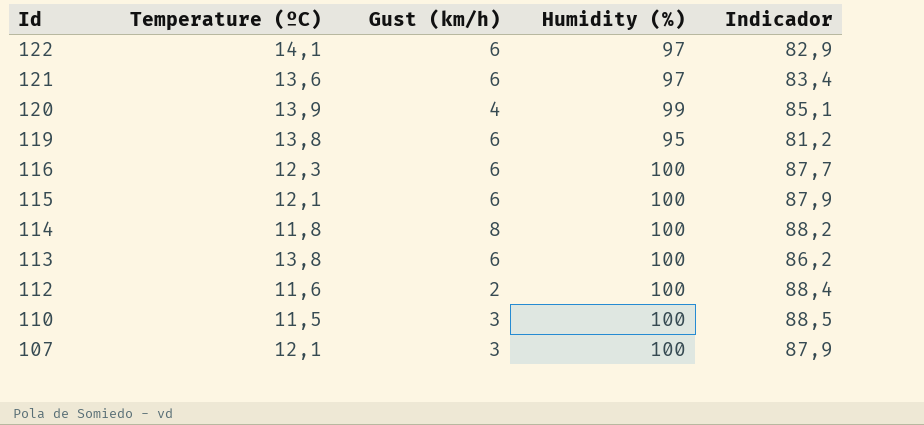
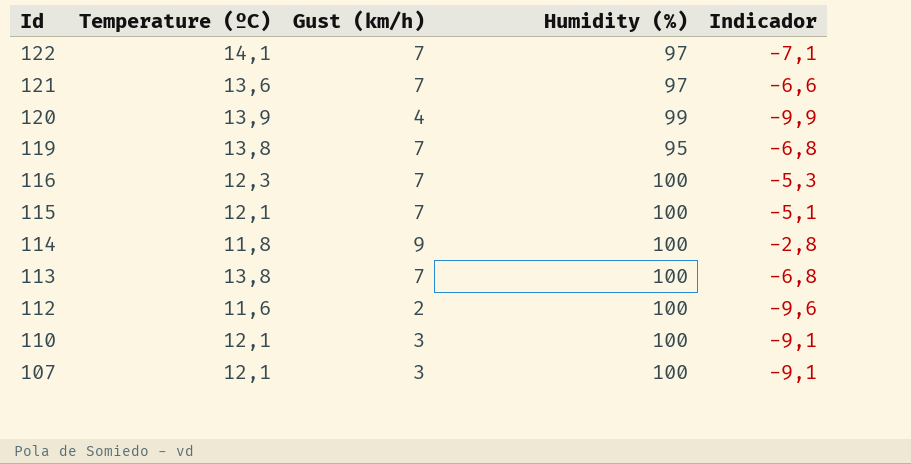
column Indicador | formula: [Humidity (%)] - [Temperature (ºC)] -> [Gust (km/h)] - [Temperature (ºC)]
122 | Gust (km/h): 6 -> 7
121 | Gust (km/h): 6 -> 7
119 | Gust (km/h): 6 -> 7
116 | Gust (km/h): 6 -> 7
115 | Gust (km/h): 6 -> 7
114 | Gust (km/h): 8 -> 9
113 | Gust (km/h): 6 -> 7
110 | Temperature (ºC): 11,5 -> 12,1

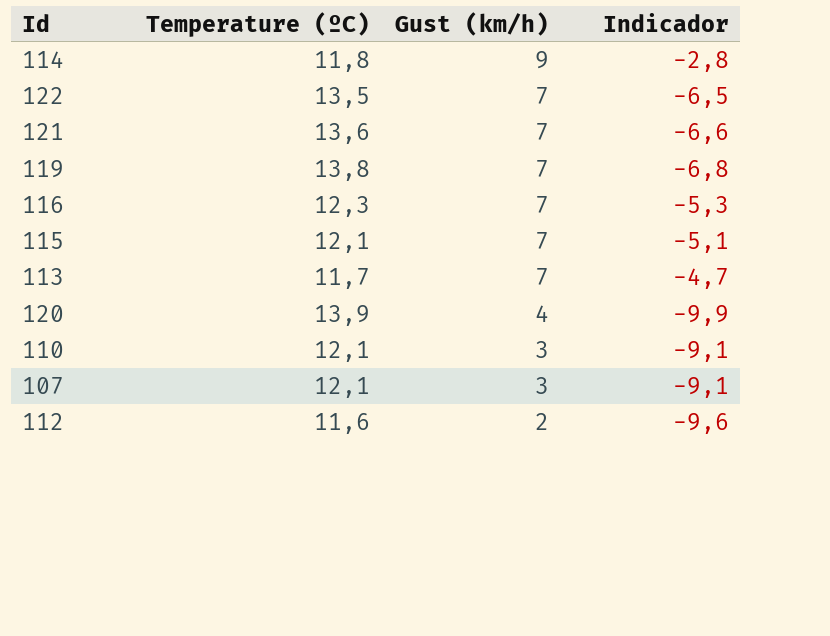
row order: Id descending -> Gust (km/h) descending
column Humidity (%) | position: 4 -> none
122 | Temperature (ºC): 14,1 -> 13,5
122 | Indicador: -7,1 -> -6,5
113 | Temperature (ºC): 13,8 -> 11,7
113 | Indicador: -6,8 -> -4,7

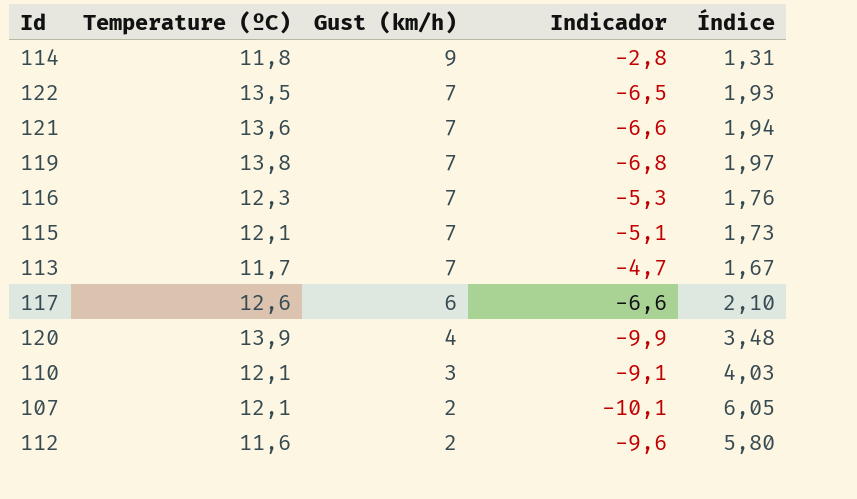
column Índice | formula: none -> [Temperature (ºC)] / [Gust (km/h)]
row 117: none -> 12,6 | 6 | -6,6 | 2,10
107 | Gust (km/h): 3 -> 2
107 | Indicador: -9,1 -> -10,1

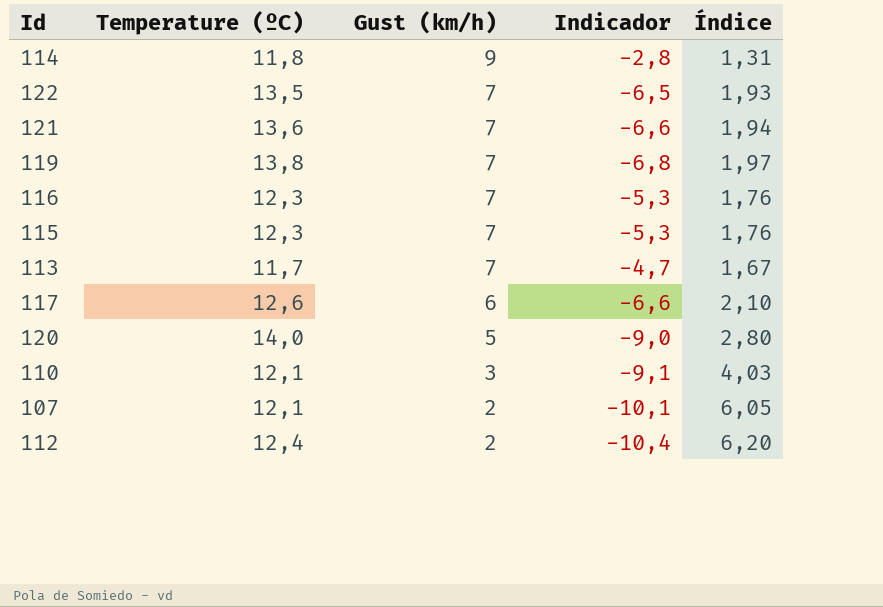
115 | Temperature (ºC): 12,1 -> 12,3
115 | Indicador: -5,1 -> -5,3
115 | Índice: 1,73 -> 1,76
120 | Temperature (ºC): 13,9 -> 14,0
120 | Gust (km/h): 4 -> 5
120 | Indicador: -9,9 -> -9,0
120 | Índice: 3,48 -> 2,80
112 | Temperature (ºC): 11,6 -> 12,4
112 | Indicador: -9,6 -> -10,4
112 | Índice: 5,80 -> 6,20

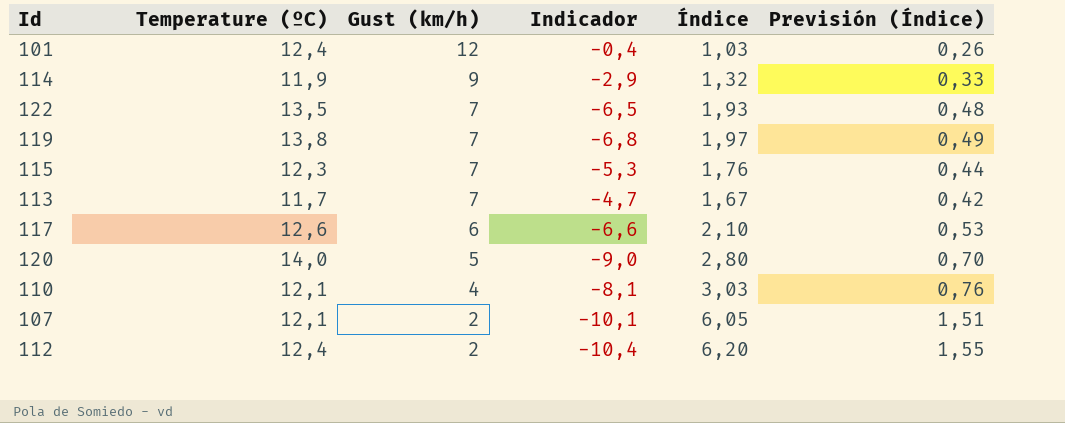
column Previsión (Índice) | formula: none -> [Índice] * 0,25
row 121: 13,6 | 7 | -6,6 | 1,94 -> none
row 116: 12,3 | 7 | -5,3 | 1,76 -> none
row 101: none -> 12,4 | 12 | -0,4 | 1,03 | 0,26
114 | Temperature (ºC): 11,8 -> 11,9
114 | Indicador: -2,8 -> -2,9
114 | Índice: 1,31 -> 1,32
110 | Gust (km/h): 3 -> 4
110 | Indicador: -9,1 -> -8,1
110 | Índice: 4,03 -> 3,03

